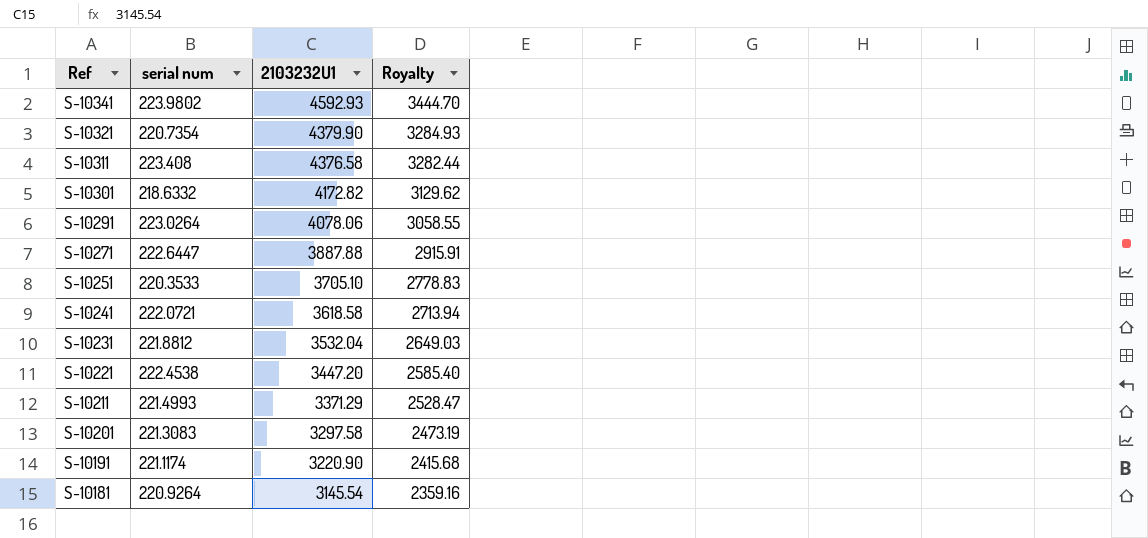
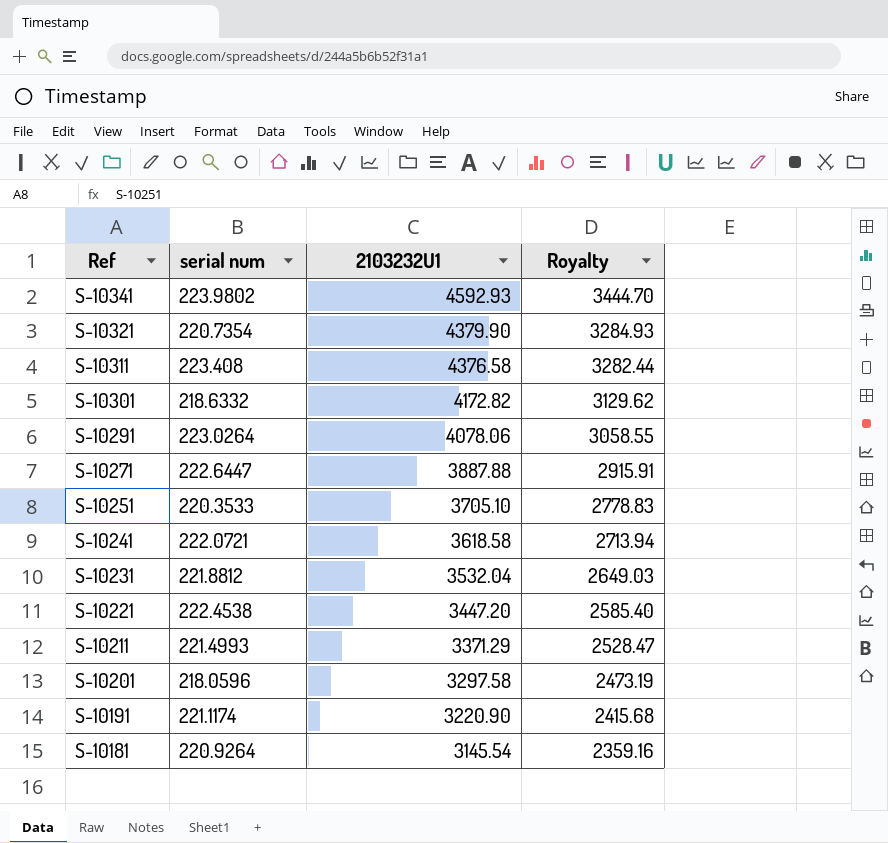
S-10201 | serial num: 221.3083 -> 218.0596

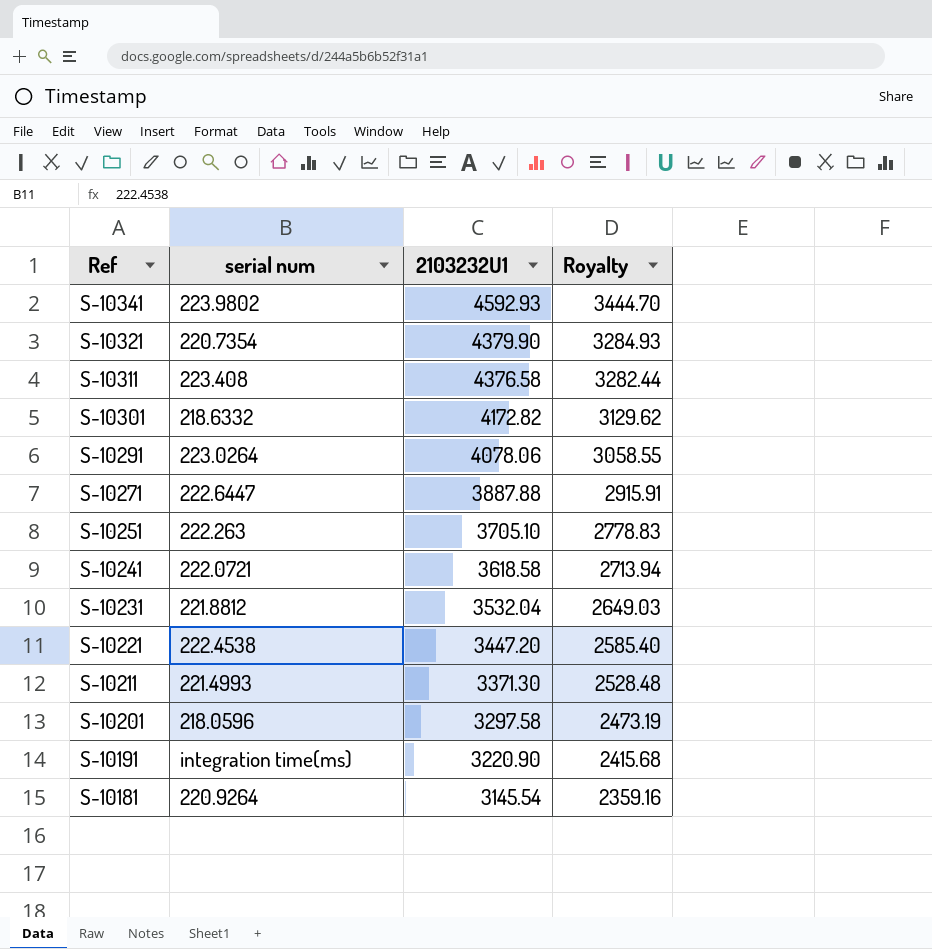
S-10251 | serial num: 220.3533 -> 222.263
S-10211 | 2103232U1: 3371.29 -> 3371.30
S-10211 | Royalty: 2528.47 -> 2528.48
S-10191 | serial num: 221.1174 -> integration time(ms)

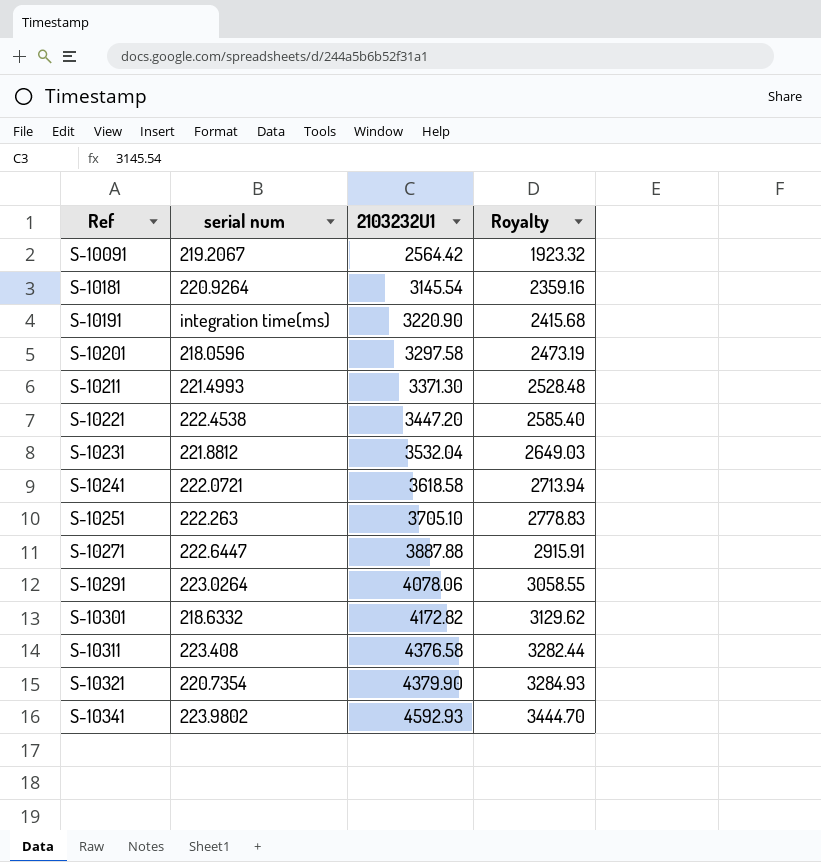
row order: Ref descending -> Ref ascending
row S-10091: none -> 219.2067 | 2564.42 | 1923.32

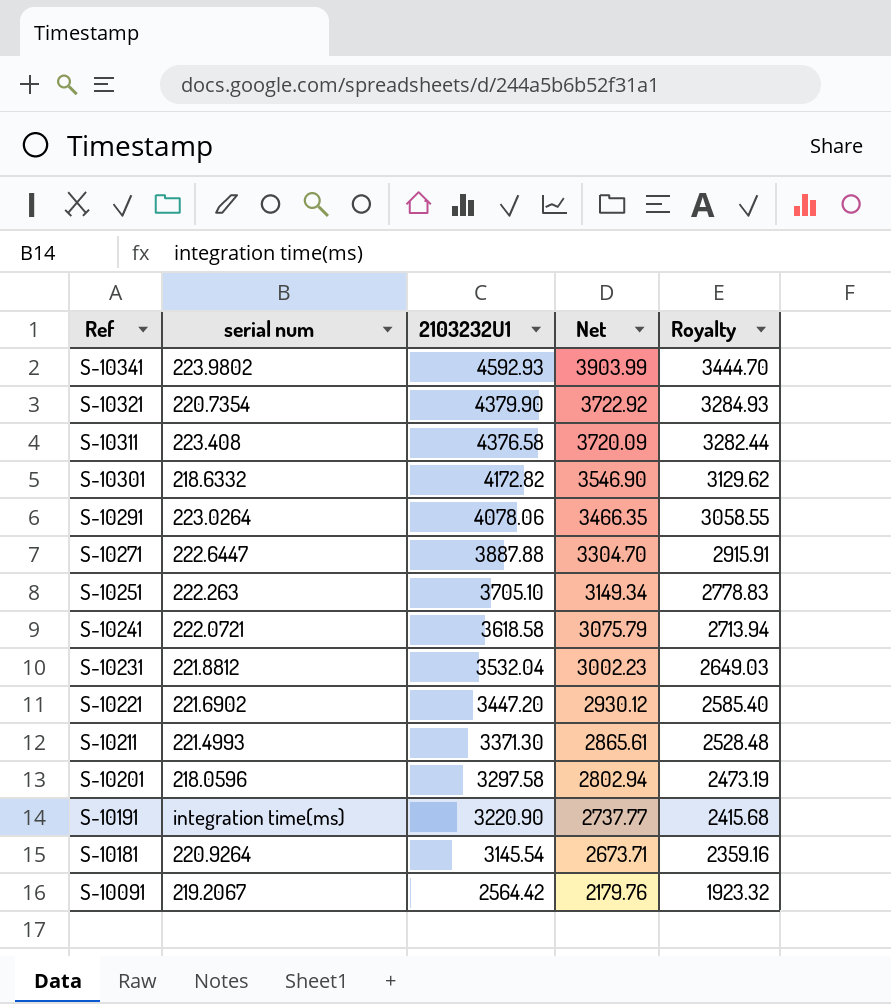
row order: Ref ascending -> Ref descending
column Net | formula: none -> [2103232U1] * 0.85
S-10221 | serial num: 222.4538 -> 221.6902

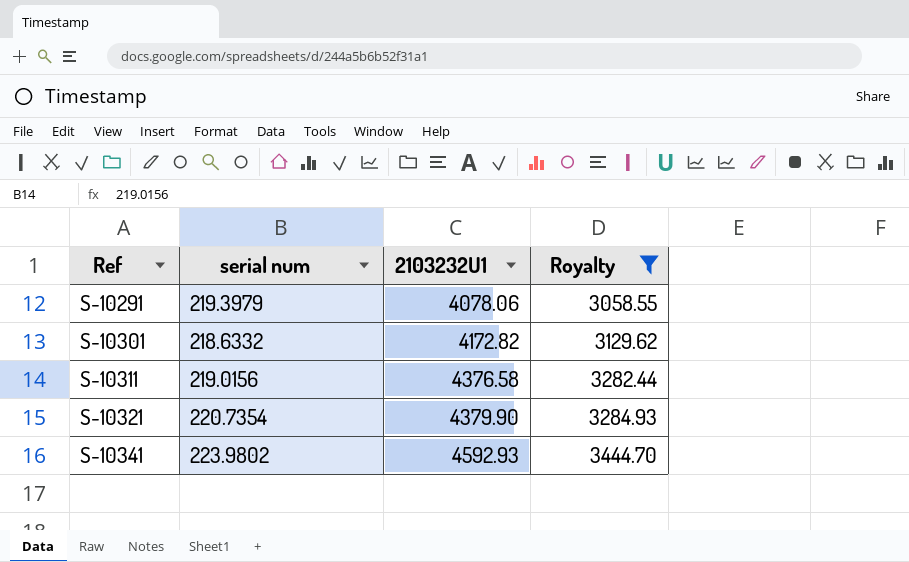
filter: none -> Royalty >= 3058.55
row order: Ref descending -> Ref ascending
column Net | formula: [2103232U1] * 0.85 -> none
S-10291 | serial num: 223.0264 -> 219.3979
S-10311 | serial num: 223.408 -> 219.0156

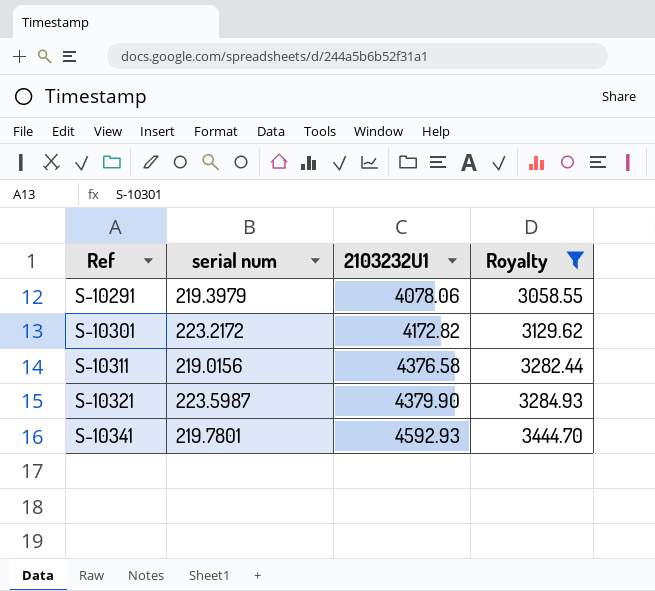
S-10301 | serial num: 218.6332 -> 223.2172
S-10321 | serial num: 220.7354 -> 223.5987
S-10341 | serial num: 223.9802 -> 219.7801

